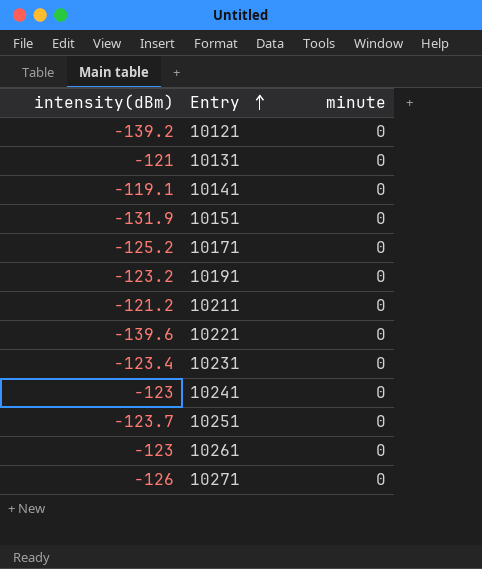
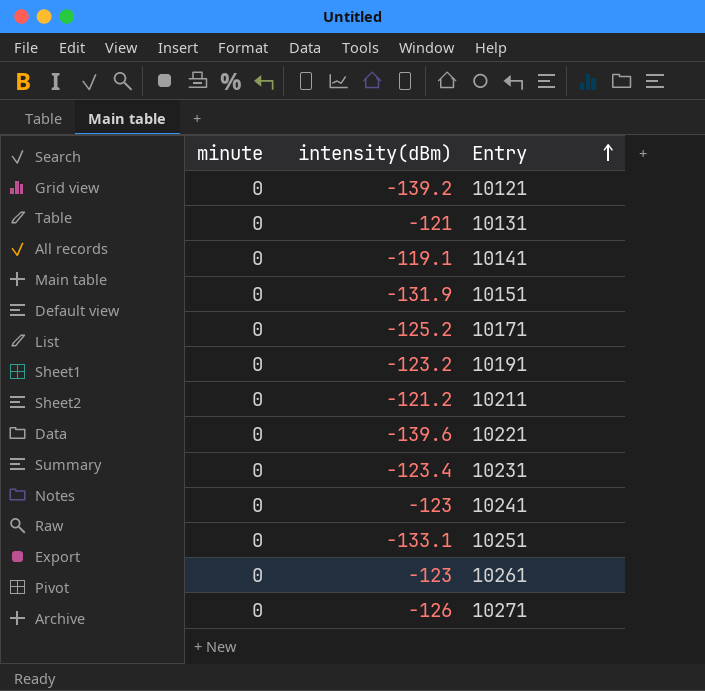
column minute | position: 3 -> 1
10251 | intensity(dBm): -123.7 -> -133.1

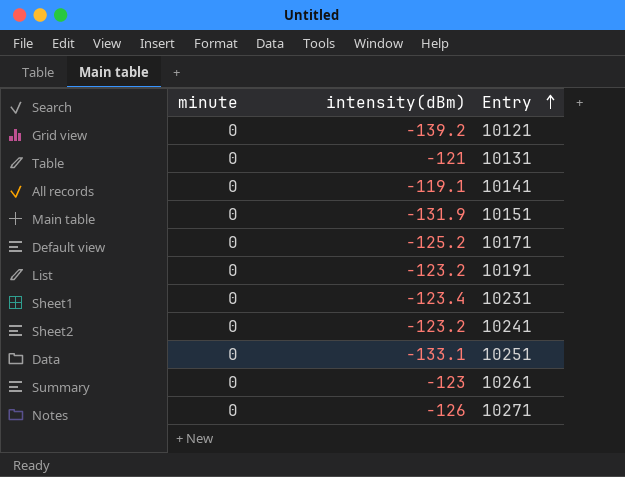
row 10211: 0 | -121.2 -> none
row 10221: 0 | -139.6 -> none
10241 | intensity(dBm): -123 -> -123.2

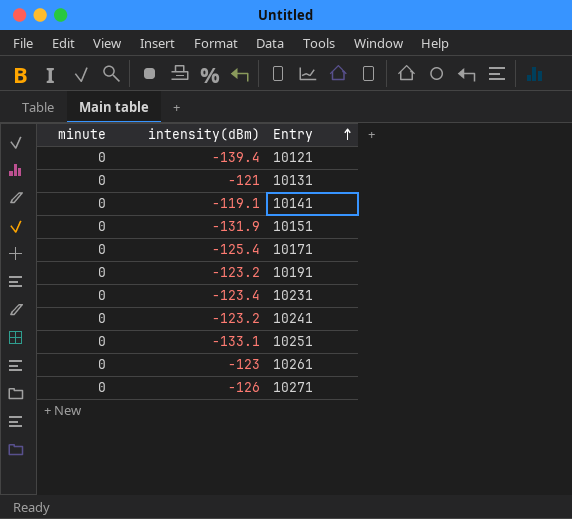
10121 | intensity(dBm): -139.2 -> -139.4
10171 | intensity(dBm): -125.2 -> -125.4

